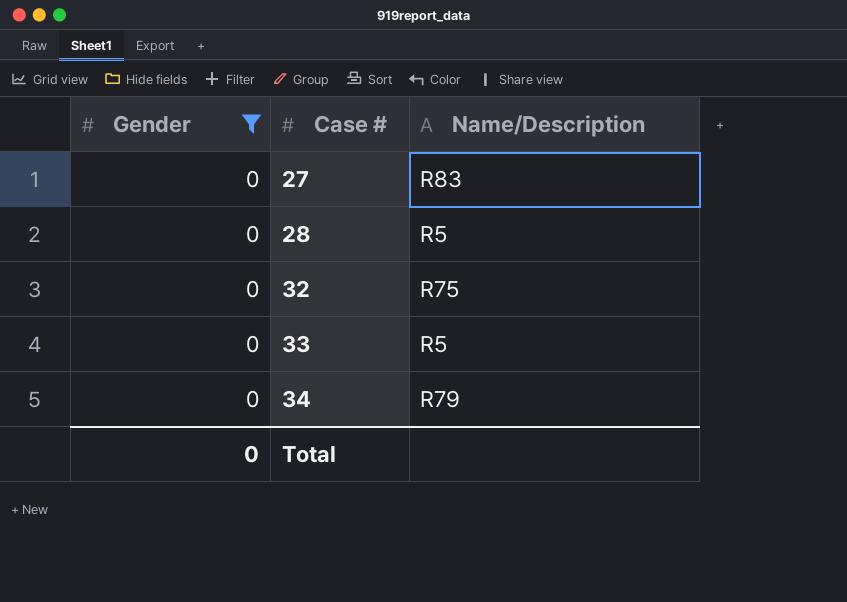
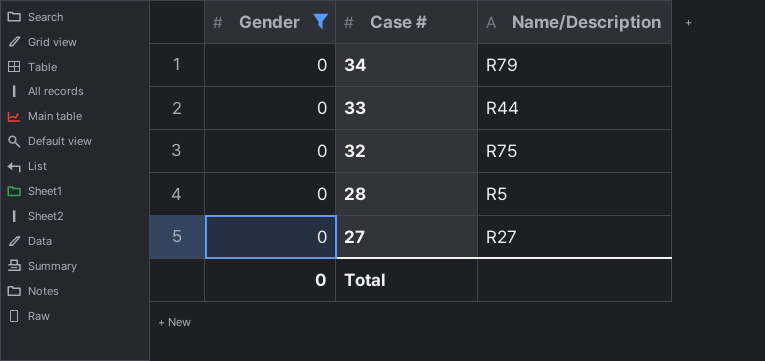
row order: Case # ascending -> Case # descending
33 | Name/Description: R5 -> R44
27 | Name/Description: R83 -> R27

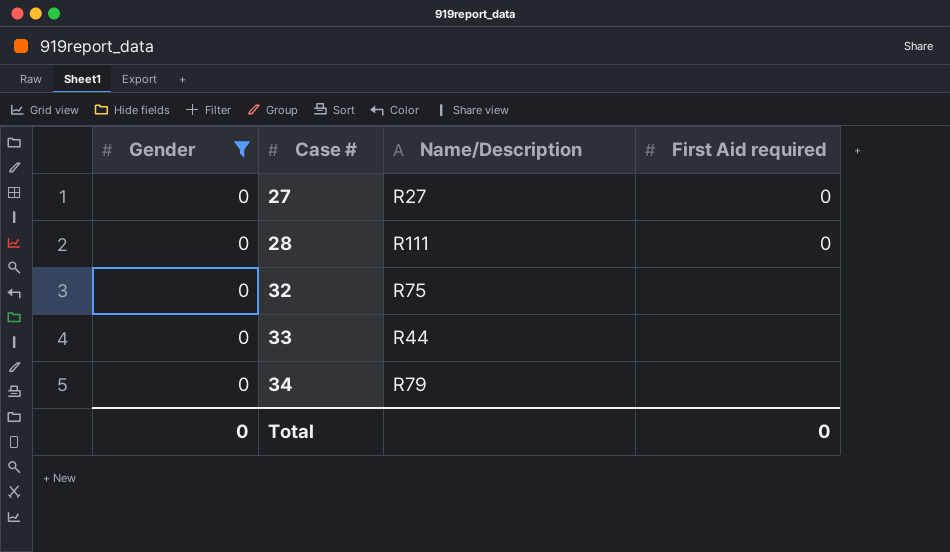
row order: Case # descending -> Case # ascending
column First Aid required | position: none -> 4
28 | Name/Description: R5 -> R111

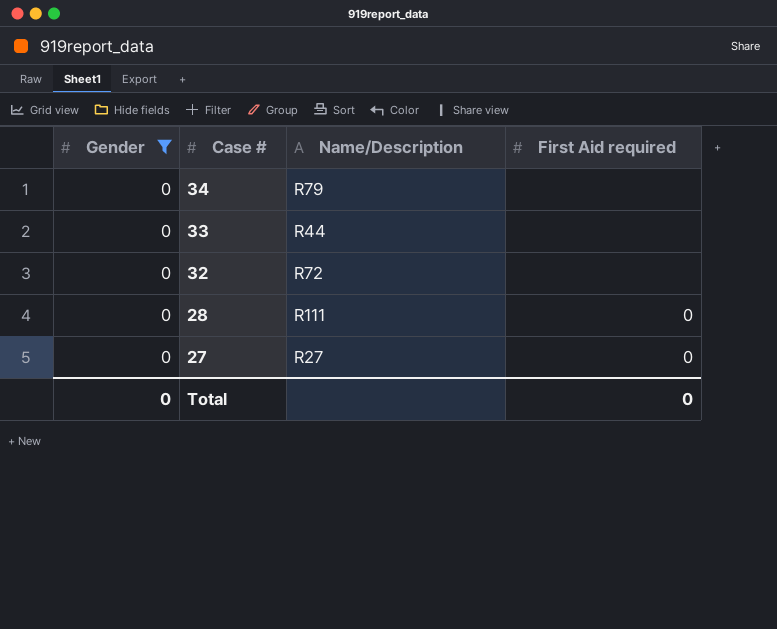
row order: Case # ascending -> Case # descending
32 | Name/Description: R75 -> R72

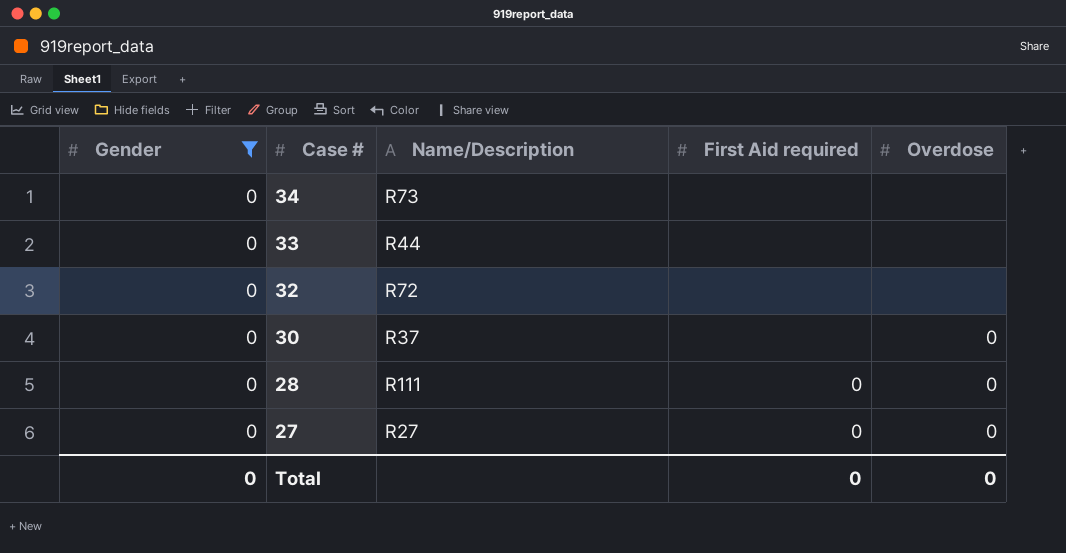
column Overdose | position: none -> 5
34 | Name/Description: R79 -> R73
row 30: none -> 0 | R37 | none | 0

